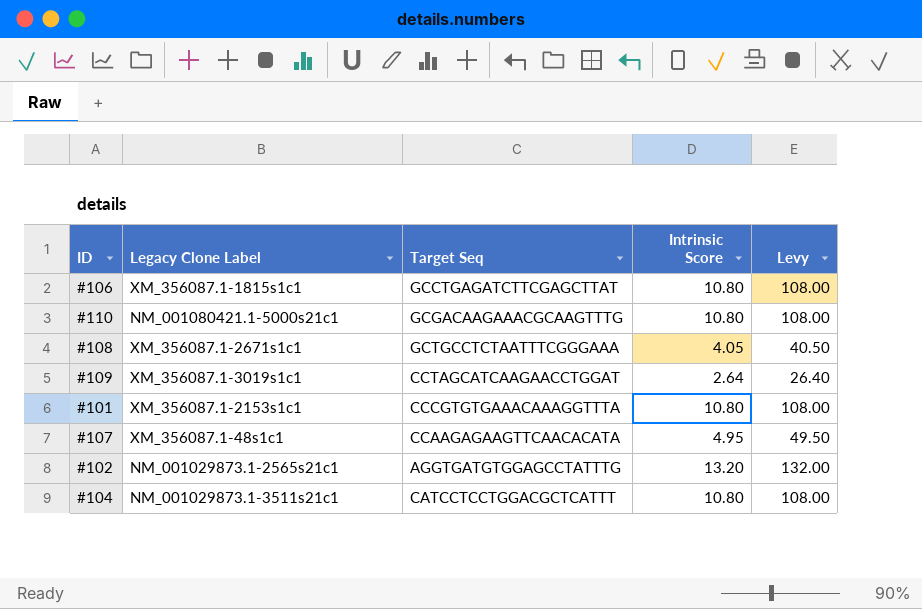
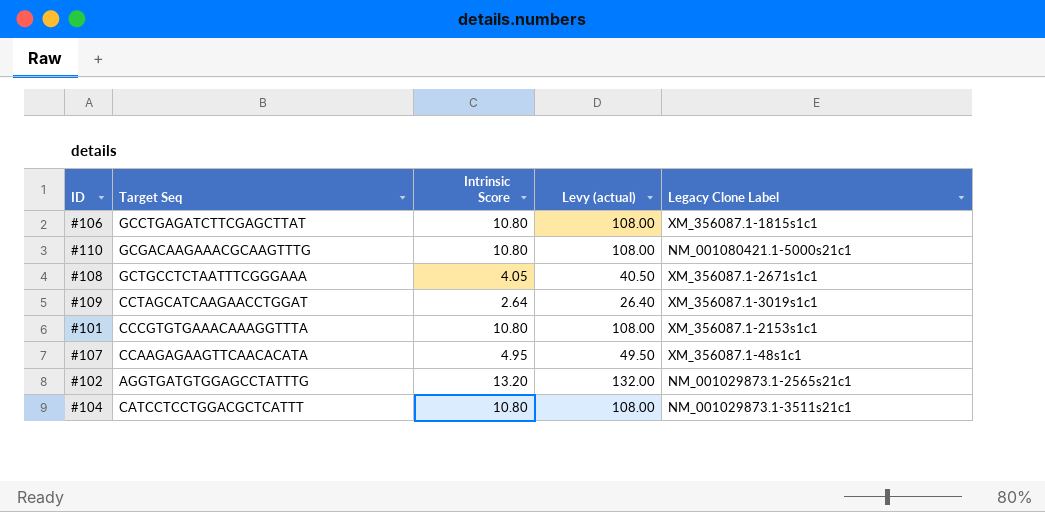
column name: Levy -> Levy (actual)
column Legacy Clone Label | position: 2 -> 5

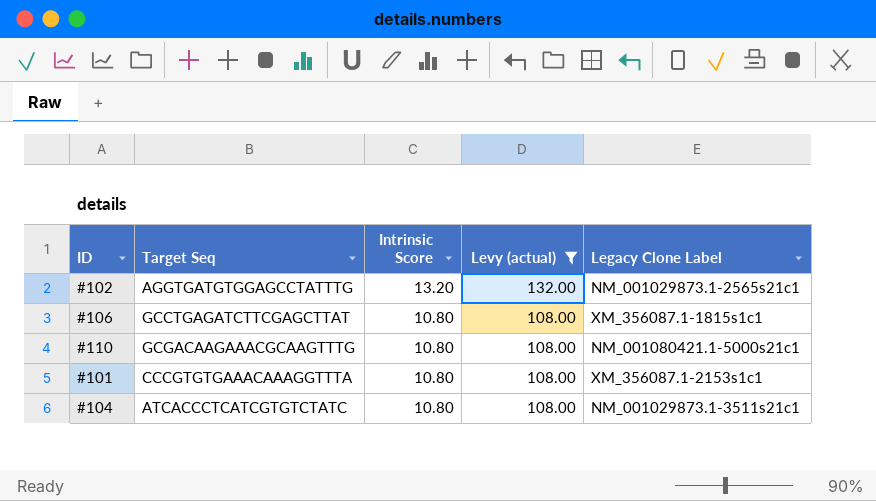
filter: none -> Levy (actual) >= 108.00
row order: none -> Intrinsic Score descending
#104 | Target Seq: CATCCTCCTGGACGCTCATTT -> ATCACCCTCATCGTGTCTATC

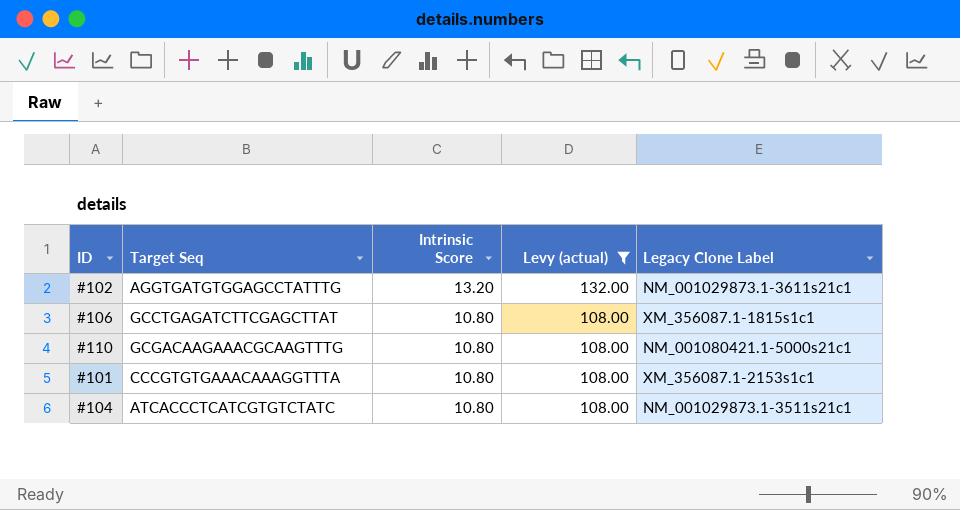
#102 | Legacy Clone Label: NM_001029873.1-2565s21c1 -> NM_001029873.1-3611s21c1

